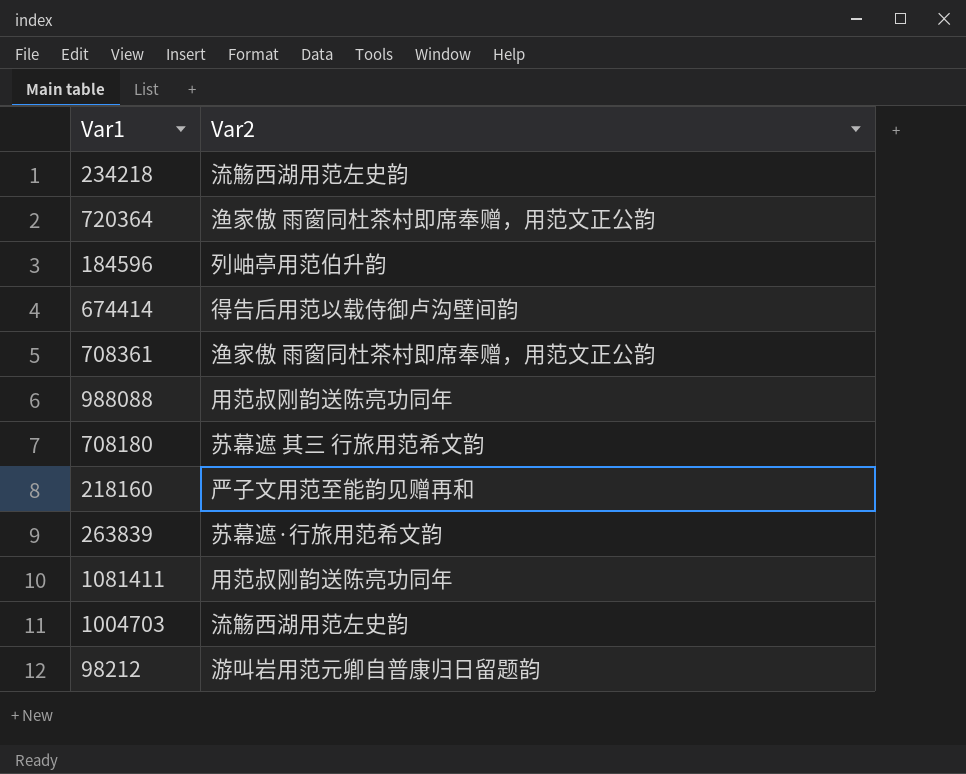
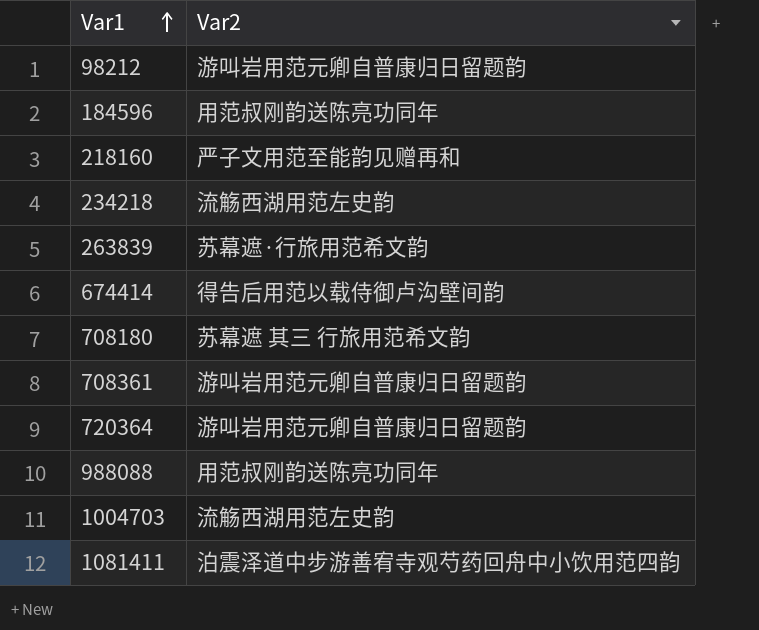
row order: none -> Var1 ascending
184596 | Var2: 列岫亭用范伯升韵 -> 用范叔刚韵送陈亮功同年
708361 | Var2: 渔家傲 雨窗同杜茶村即席奉赠，用范文正公韵 -> 游叫岩用范元卿自普康归日留题韵
720364 | Var2: 渔家傲 雨窗同杜茶村即席奉赠，用范文正公韵 -> 游叫岩用范元卿自普康归日留题韵
1081411 | Var2: 用范叔刚韵送陈亮功同年 -> 泊震泽道中步游善宥寺观芍药回舟中小饮用范四韵

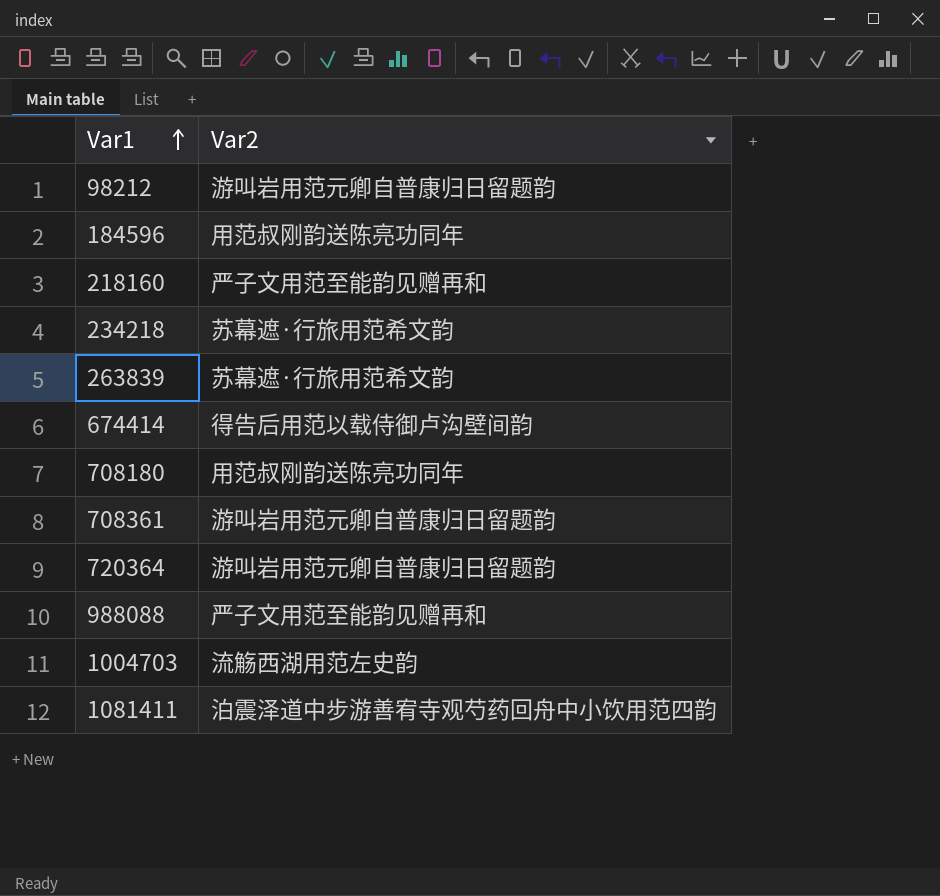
234218 | Var2: 流觞西湖用范左史韵 -> 苏幕遮·行旅用范希文韵
708180 | Var2: 苏幕遮 其三 行旅用范希文韵 -> 用范叔刚韵送陈亮功同年
988088 | Var2: 用范叔刚韵送陈亮功同年 -> 严子文用范至能韵见赠再和

